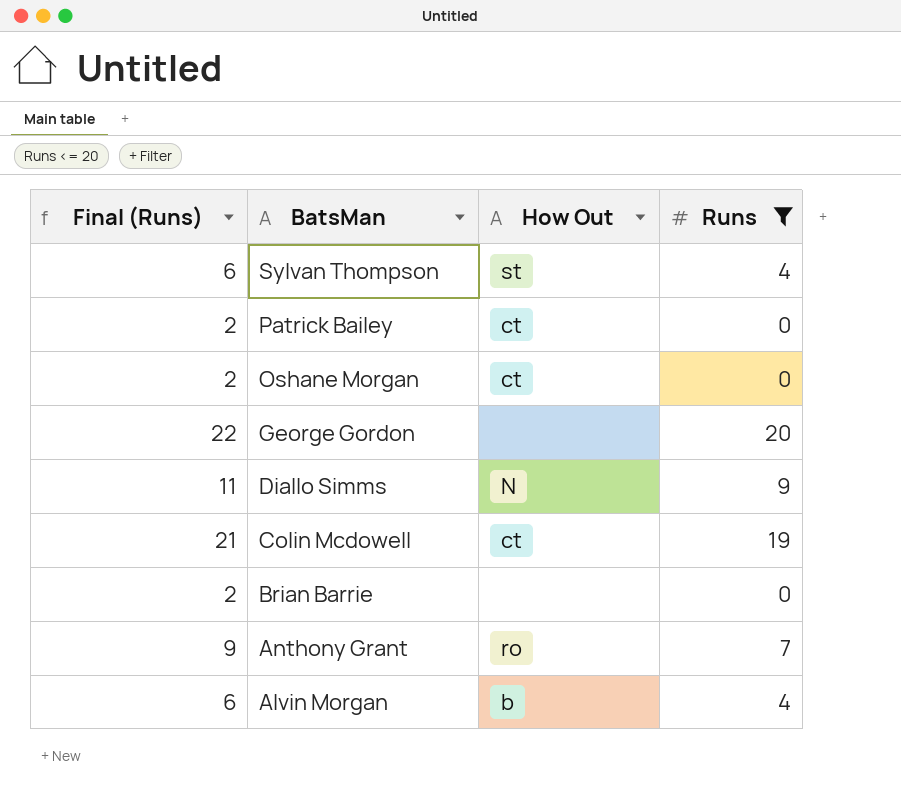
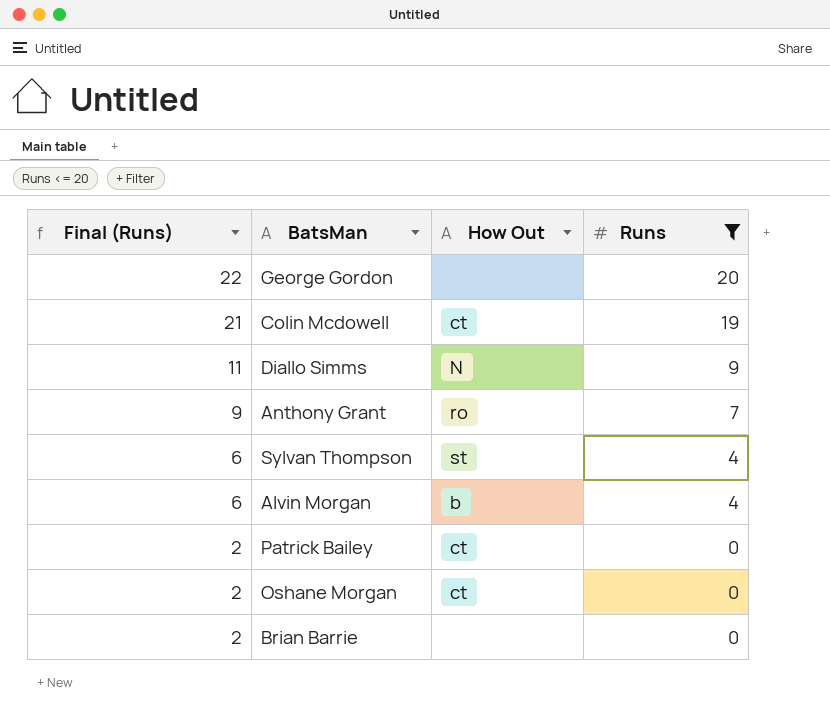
row order: BatsMan descending -> Final (Runs) descending

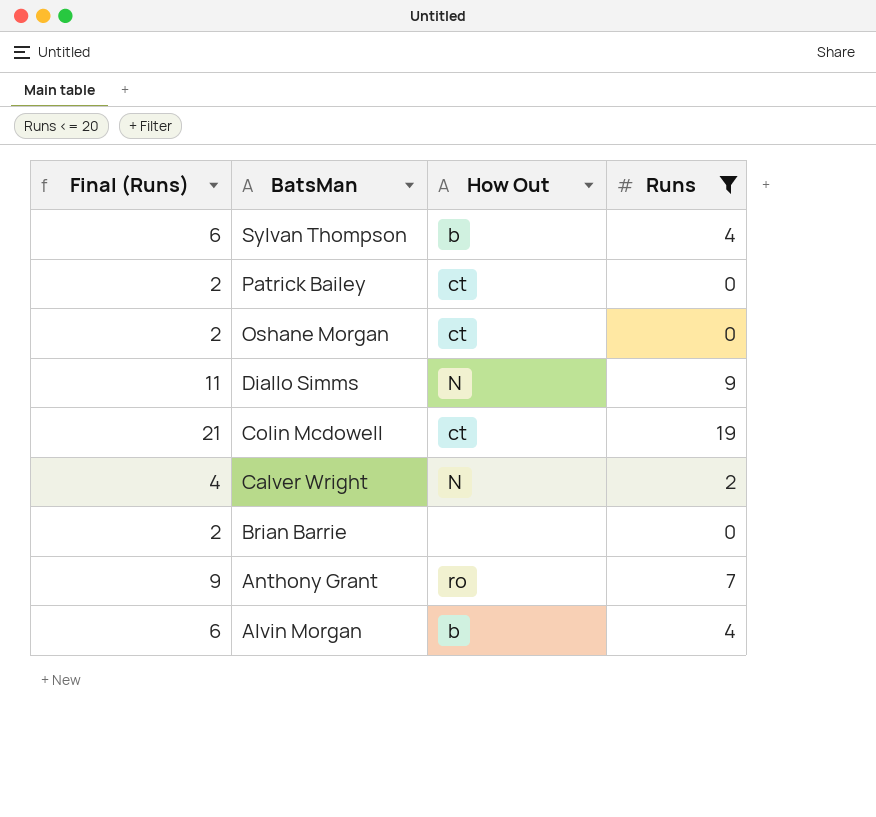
row order: Final (Runs) descending -> BatsMan descending
row George Gordon: 22 | none | 20 -> none
Sylvan Thompson | How Out: st -> b
row Calver Wright: none -> 4 | N | 2

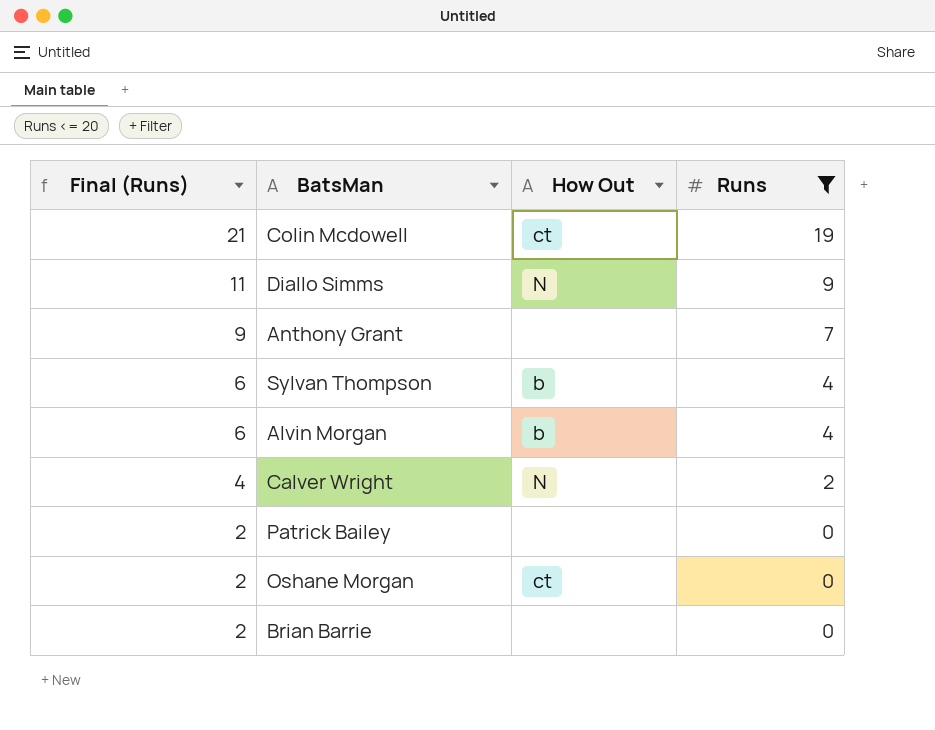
row order: BatsMan descending -> Final (Runs) descending
Anthony Grant | How Out: ro -> none
Patrick Bailey | How Out: ct -> none

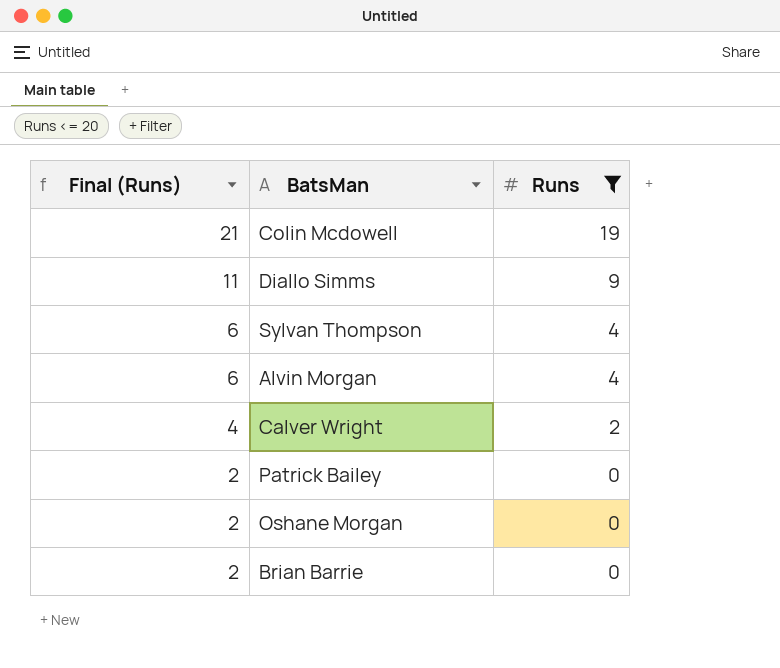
column How Out | position: 3 -> none
row Anthony Grant: 9 | none | 7 -> none

